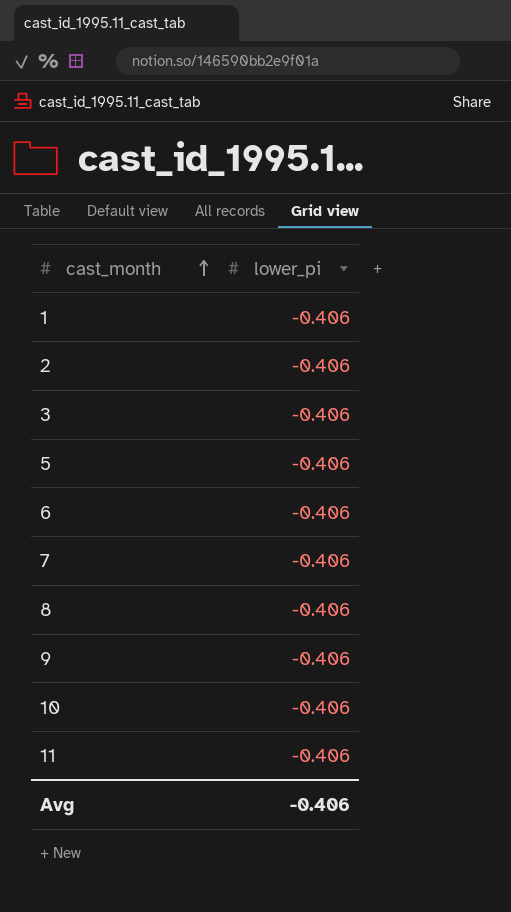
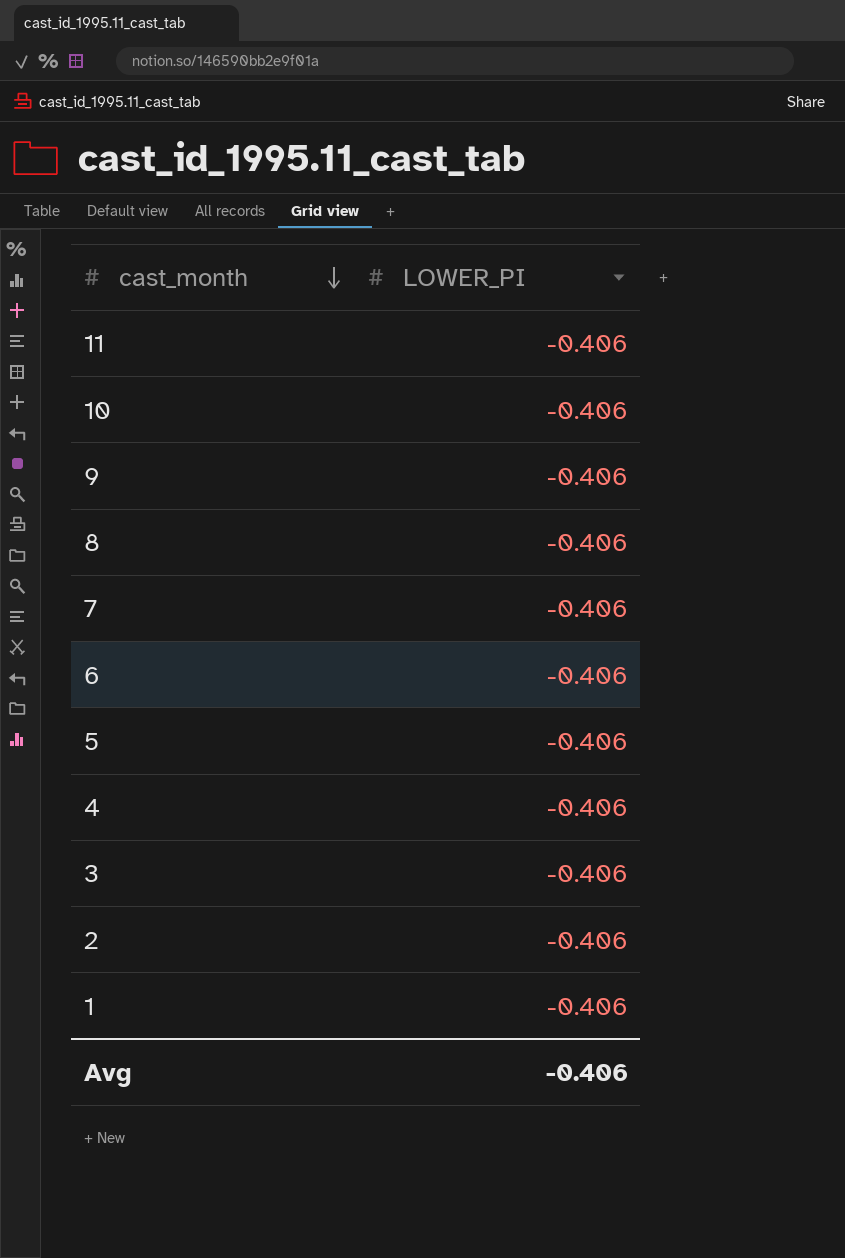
row order: cast_month ascending -> cast_month descending
column name: lower_pi -> LOWER_PI
row 4: none -> -0.406

